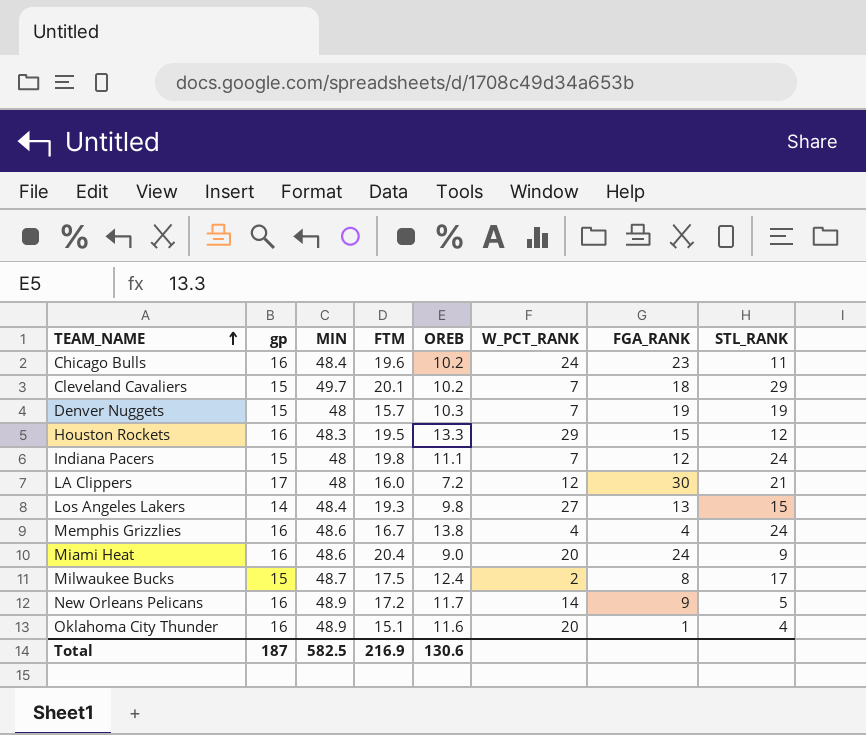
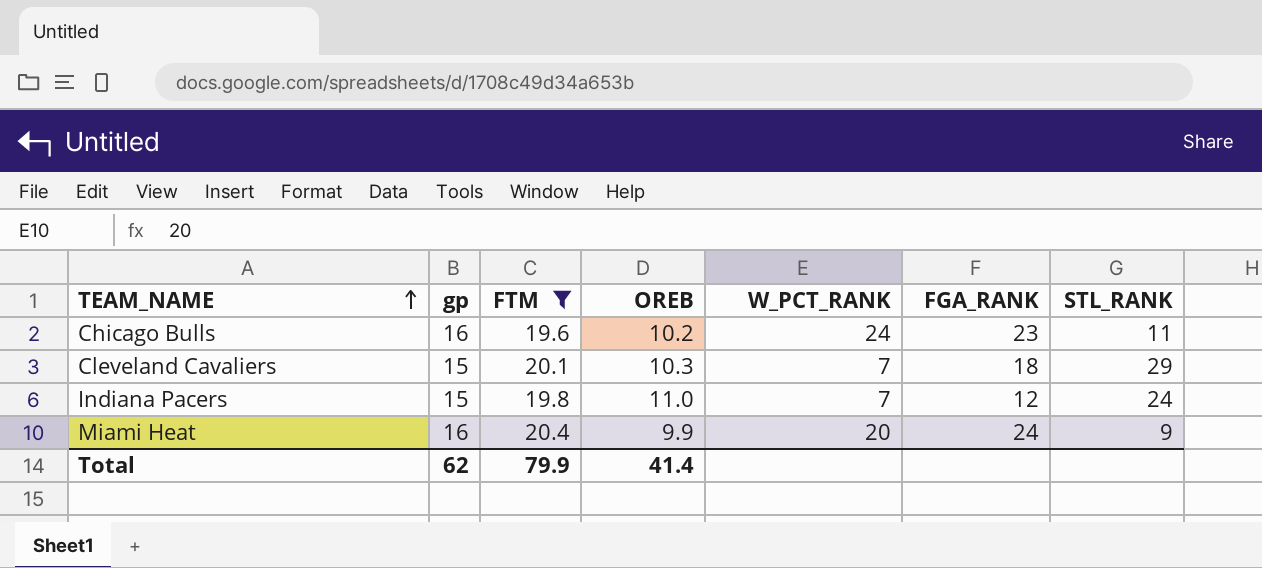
filter: none -> FTM >= 19.6
column MIN | position: 3 -> none
Cleveland Cavaliers | OREB: 10.2 -> 10.3
Indiana Pacers | OREB: 11.1 -> 11.0
Miami Heat | OREB: 9.0 -> 9.9
Total | gp: 187 -> 62
Total | FTM: 216.9 -> 79.9
Total | OREB: 130.6 -> 41.4

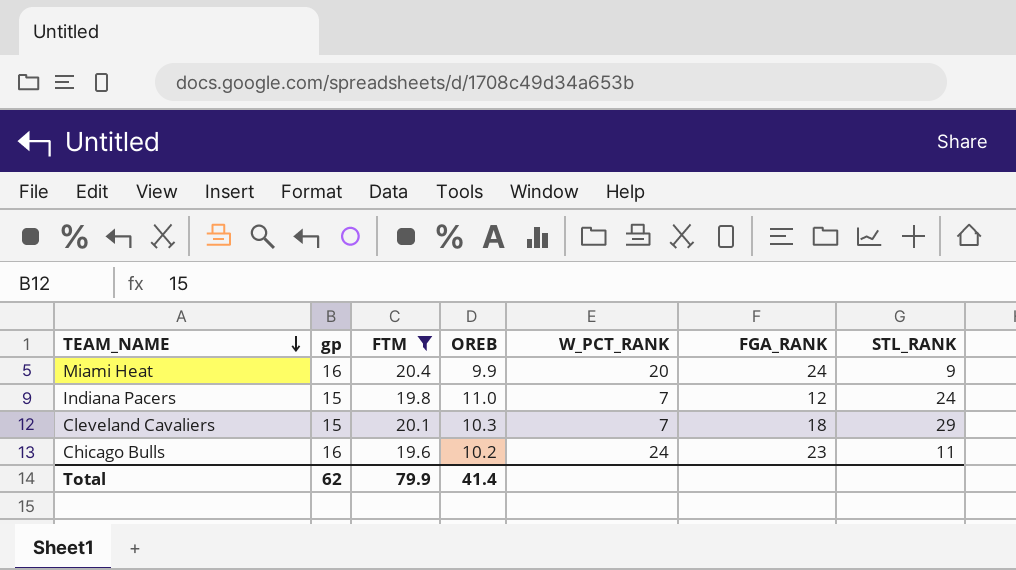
row order: TEAM_NAME ascending -> TEAM_NAME descending

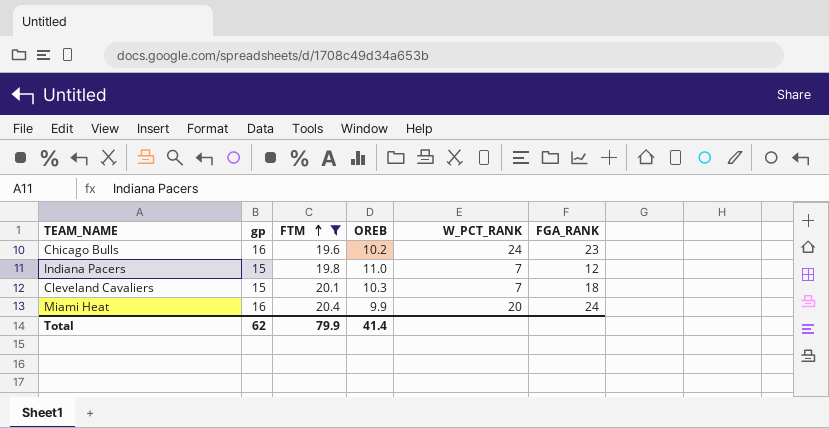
row order: TEAM_NAME descending -> FTM ascending
column STL_RANK | position: 7 -> none

